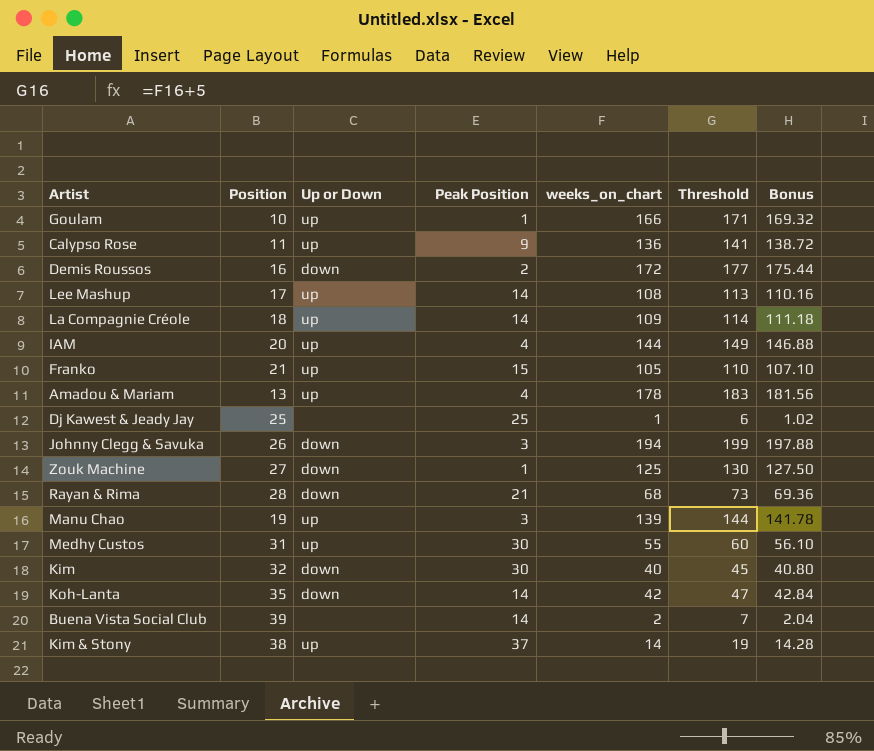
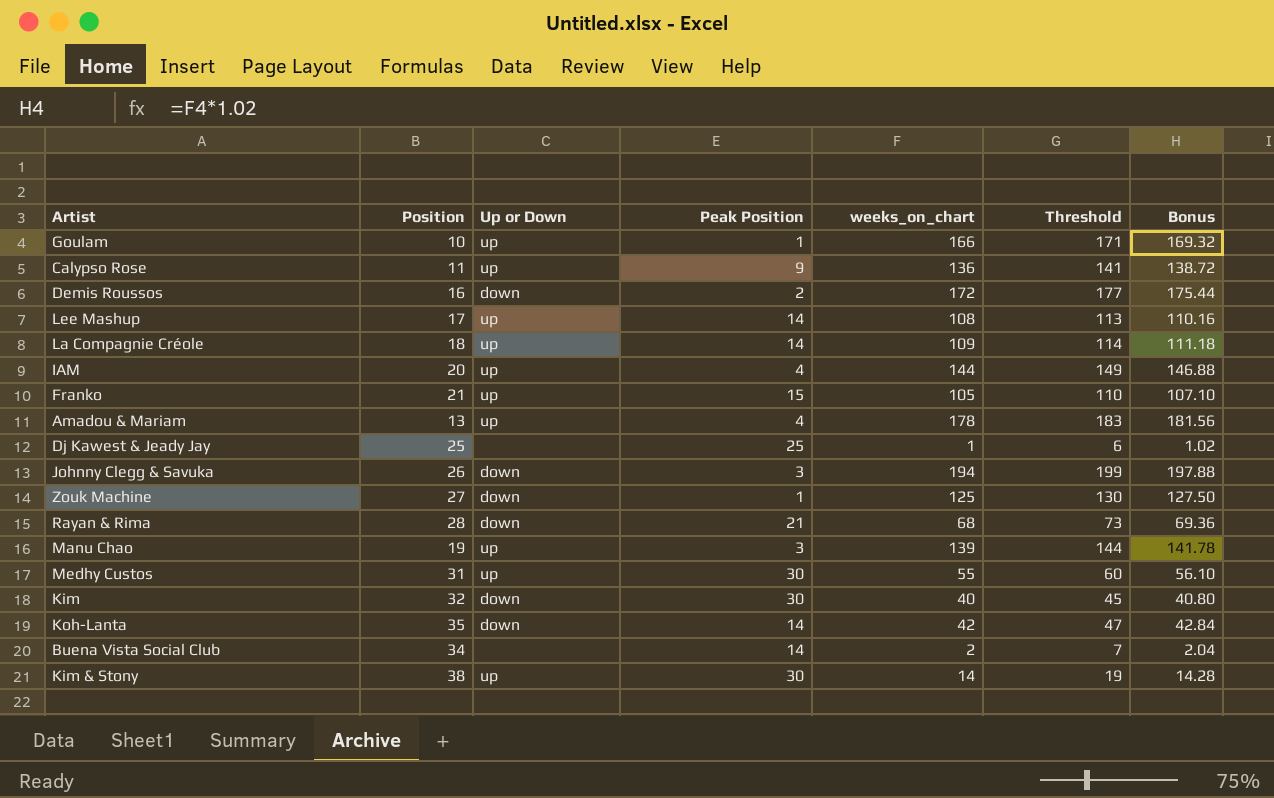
Buena Vista Social Club | Position: 39 -> 34
Kim & Stony | Peak Position: 37 -> 30

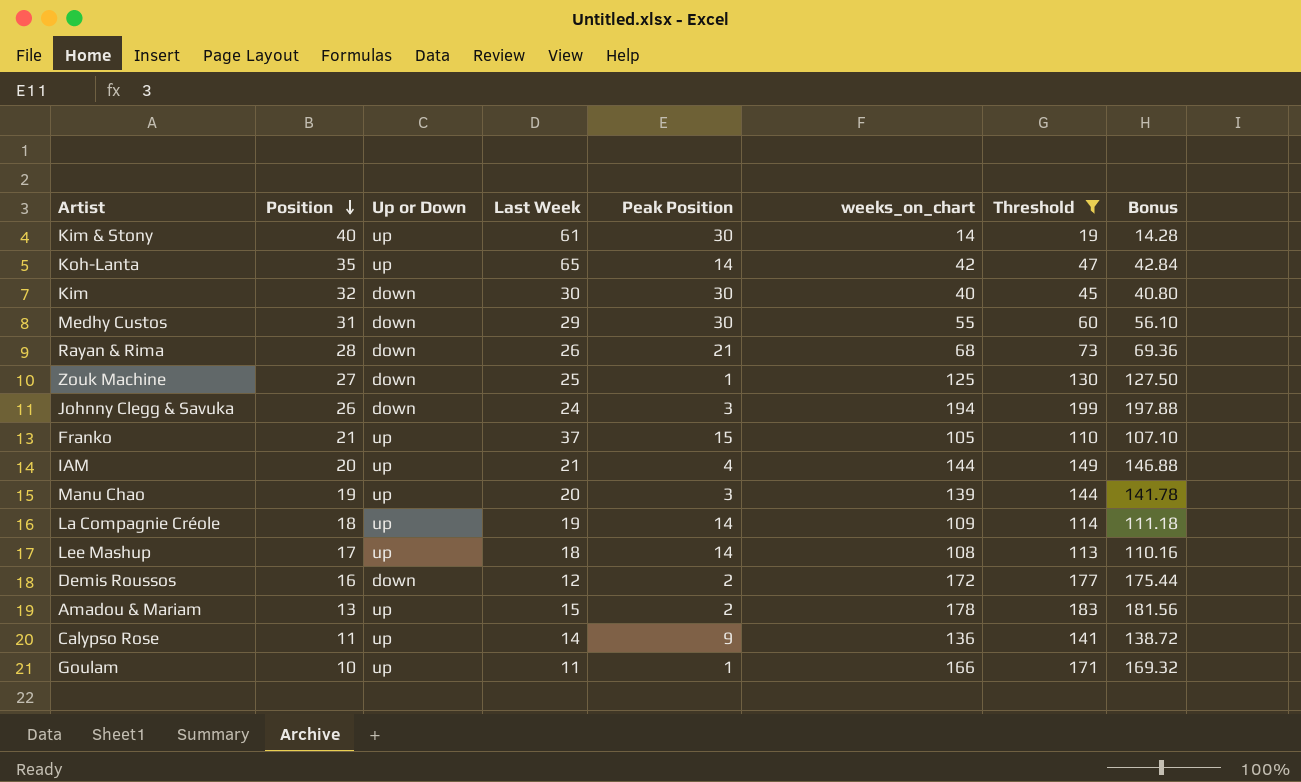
filter: none -> Threshold >= 19
row order: none -> Position descending
column Last Week | position: none -> 4
Kim & Stony | Position: 38 -> 40
Koh-Lanta | Up or Down: down -> up
Medhy Custos | Up or Down: up -> down
Amadou & Mariam | Peak Position: 4 -> 2

